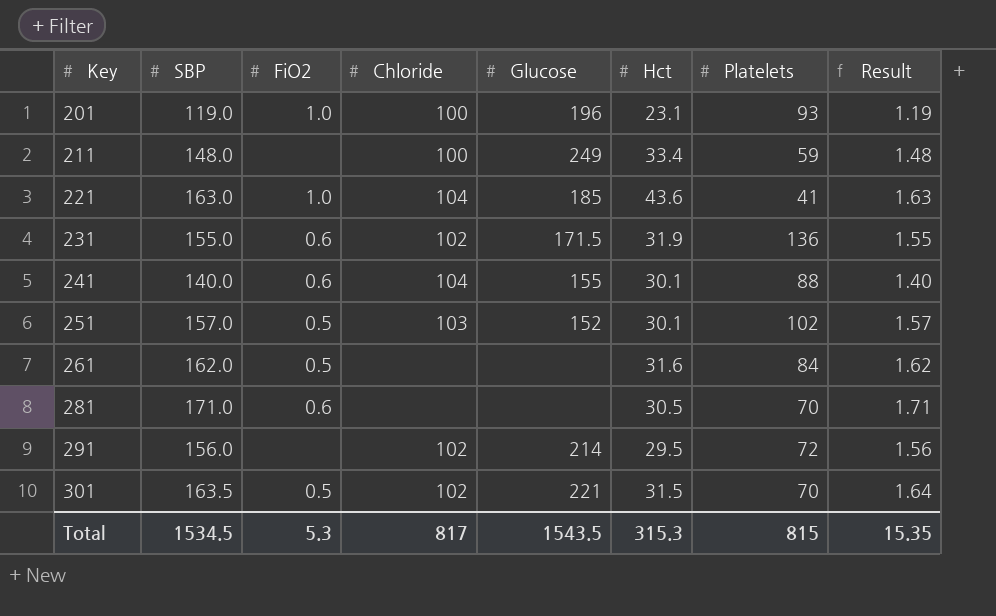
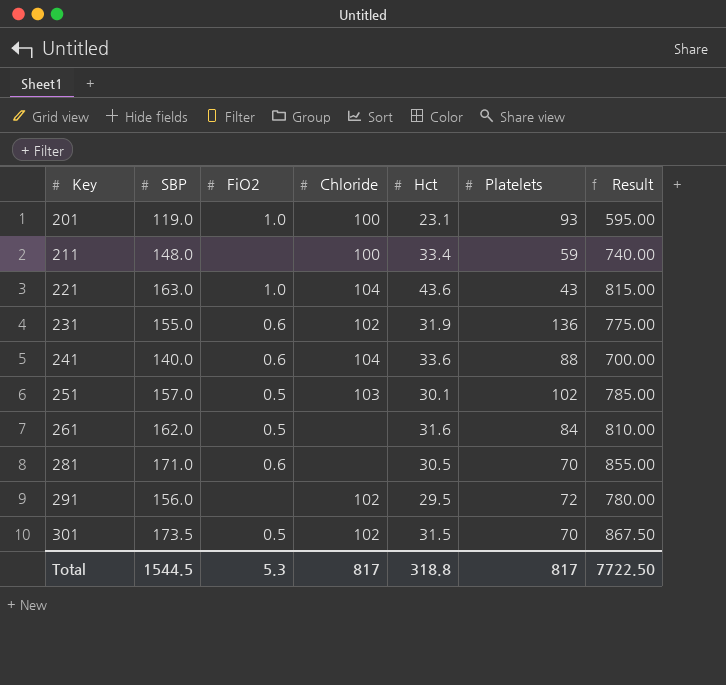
column Glucose | position: 5 -> none
column Result | formula: [SBP] * 0.01 -> [SBP] * 5
221 | Platelets: 41 -> 43
241 | Hct: 30.1 -> 33.6
301 | SBP: 163.5 -> 173.5
Total | SBP: 1534.5 -> 1544.5
Total | Hct: 315.3 -> 318.8
Total | Platelets: 815 -> 817
Total | Result: 15.35 -> 7722.50

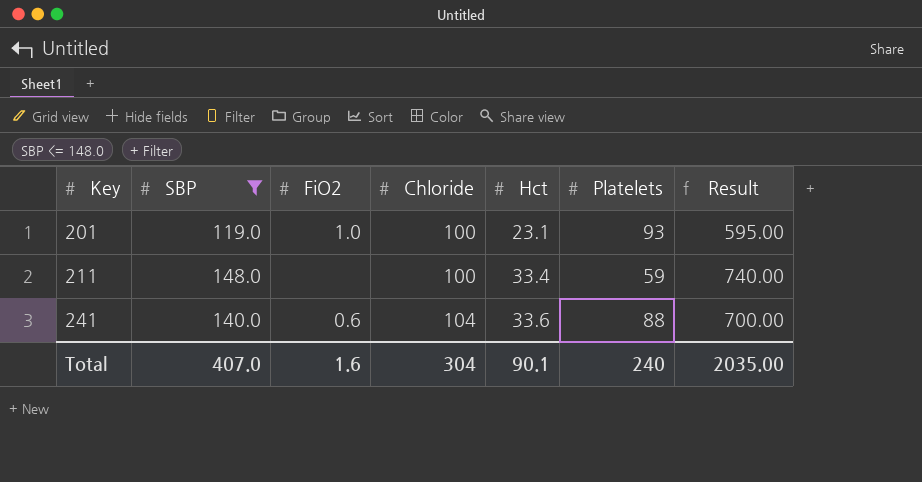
filter: none -> SBP <= 148.0
Total | SBP: 1544.5 -> 407.0
Total | FiO2: 5.3 -> 1.6
Total | Chloride: 817 -> 304
Total | Hct: 318.8 -> 90.1
Total | Platelets: 817 -> 240
Total | Result: 7722.50 -> 2035.00

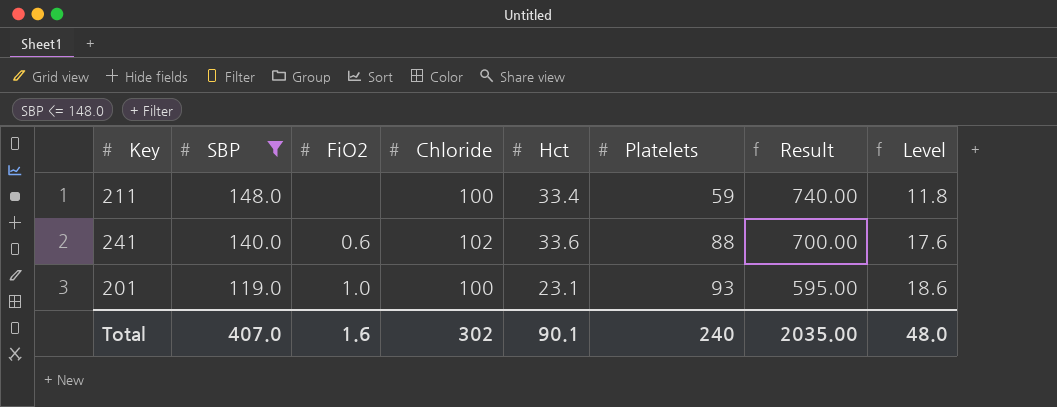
row order: Key ascending -> SBP descending
column Level | formula: none -> [Platelets] * 0.2
241 | Chloride: 104 -> 102
Total | Chloride: 304 -> 302

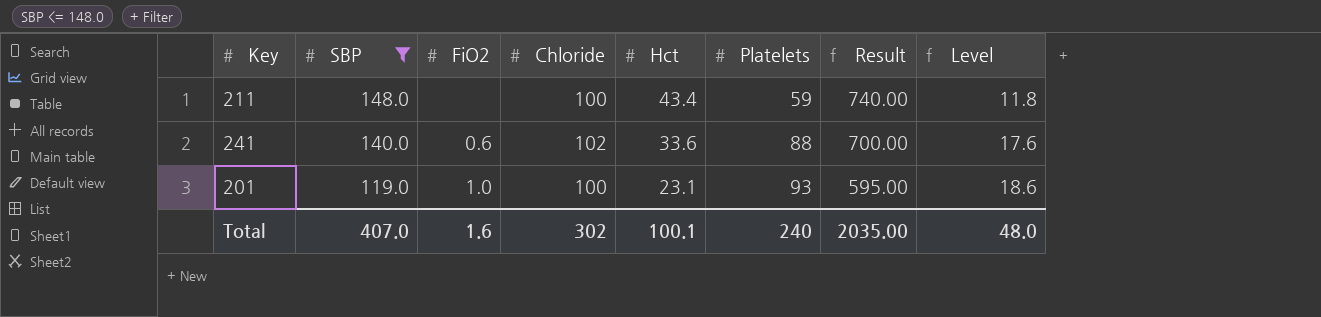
211 | Hct: 33.4 -> 43.4
Total | Hct: 90.1 -> 100.1

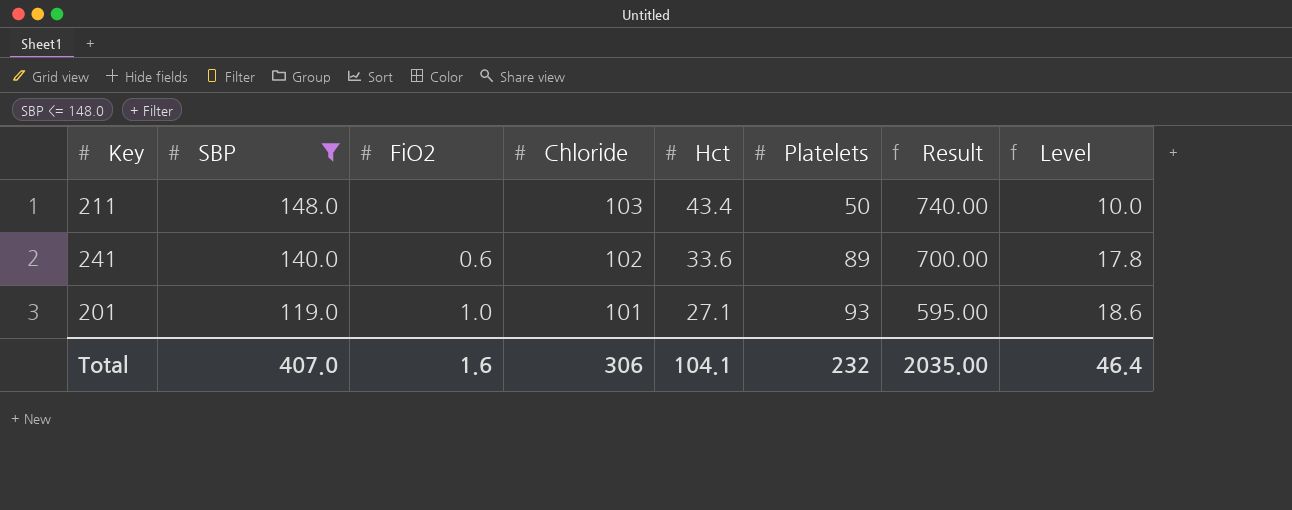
211 | Chloride: 100 -> 103
211 | Platelets: 59 -> 50
211 | Level: 11.8 -> 10.0
241 | Platelets: 88 -> 89
241 | Level: 17.6 -> 17.8
201 | Chloride: 100 -> 101
201 | Hct: 23.1 -> 27.1
Total | Chloride: 302 -> 306
Total | Hct: 100.1 -> 104.1
Total | Platelets: 240 -> 232
Total | Level: 48.0 -> 46.4

